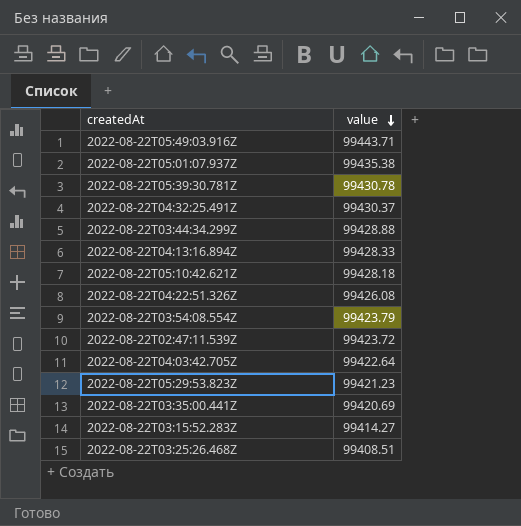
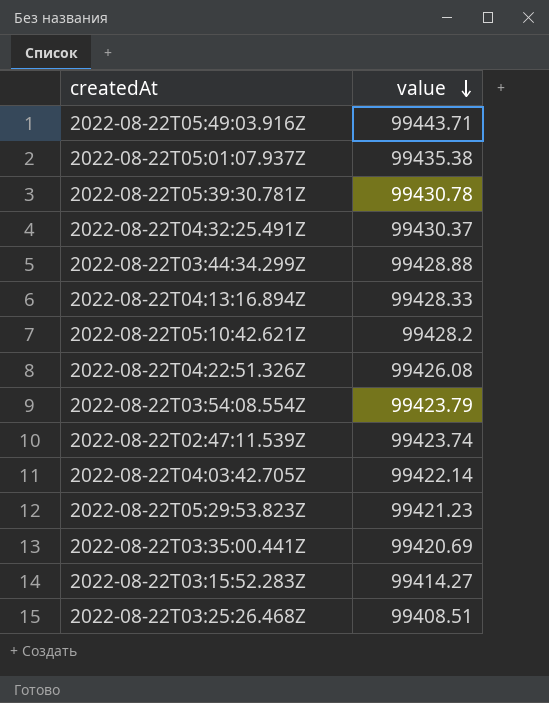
2022-08-22T05:10:42.621Z | value: 99428.18 -> 99428.2
2022-08-22T02:47:11.539Z | value: 99423.72 -> 99423.74
2022-08-22T04:03:42.705Z | value: 99422.64 -> 99422.14

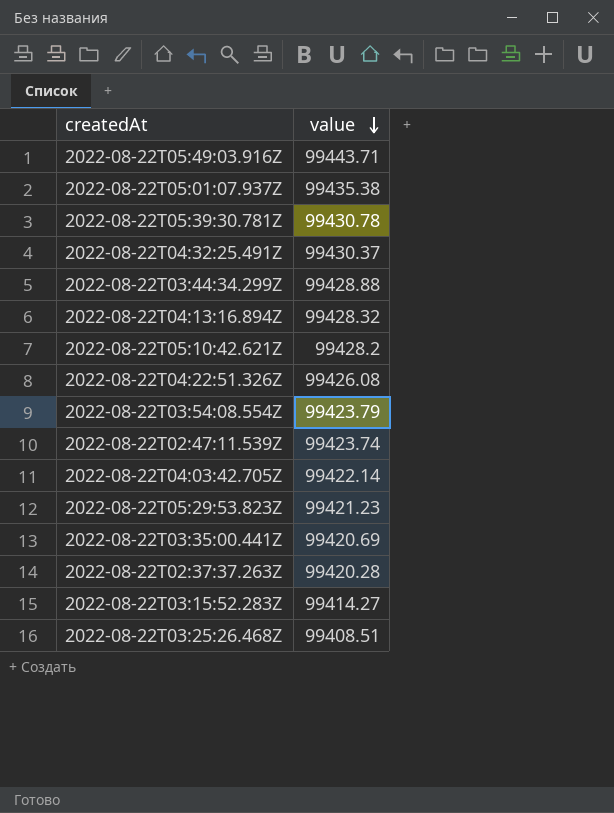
2022-08-22T04:13:16.894Z | value: 99428.33 -> 99428.32
row 2022-08-22T02:37:37.263Z: none -> 99420.28

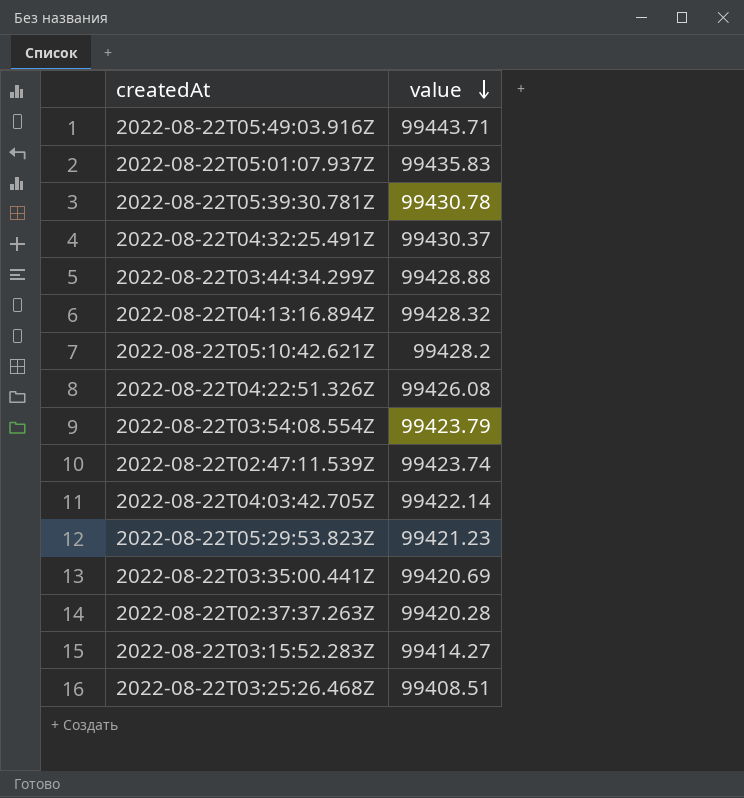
2022-08-22T05:01:07.937Z | value: 99435.38 -> 99435.83

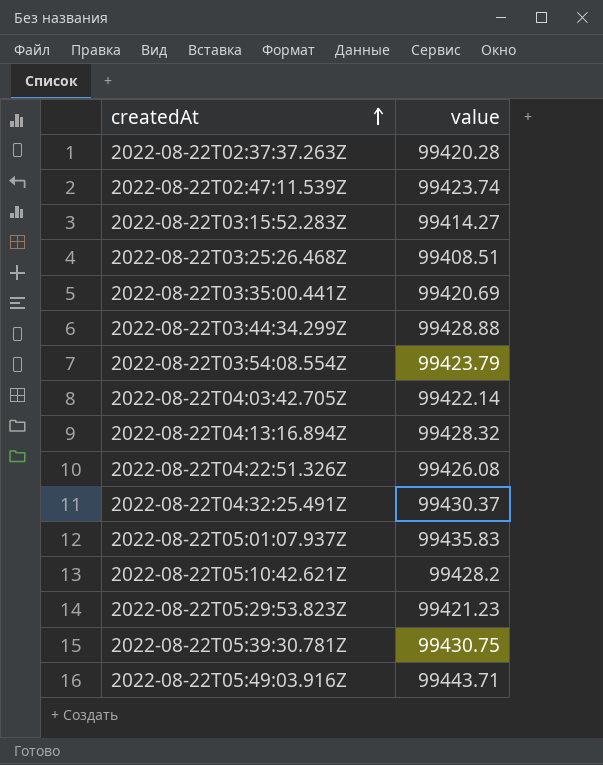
row order: value descending -> createdAt ascending
2022-08-22T05:39:30.781Z | value: 99430.78 -> 99430.75

